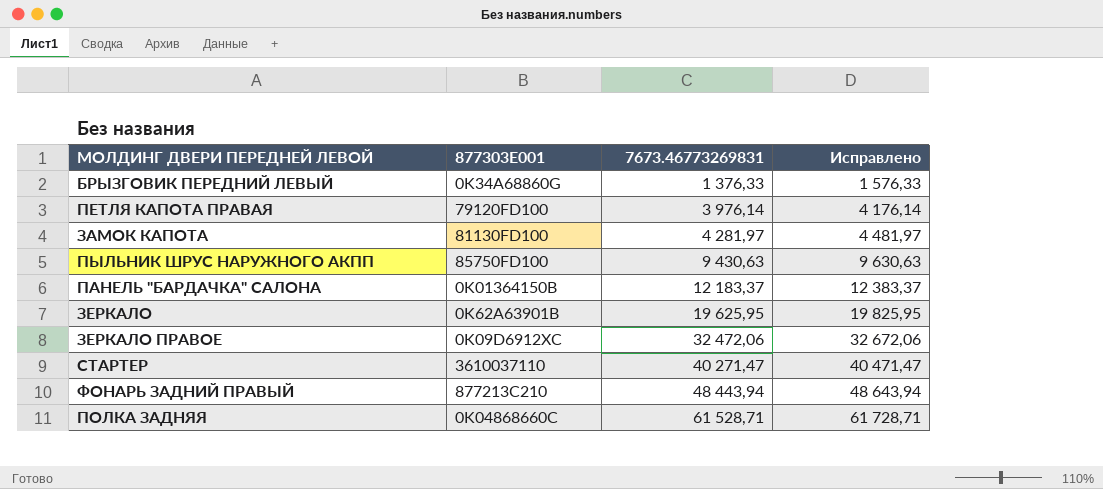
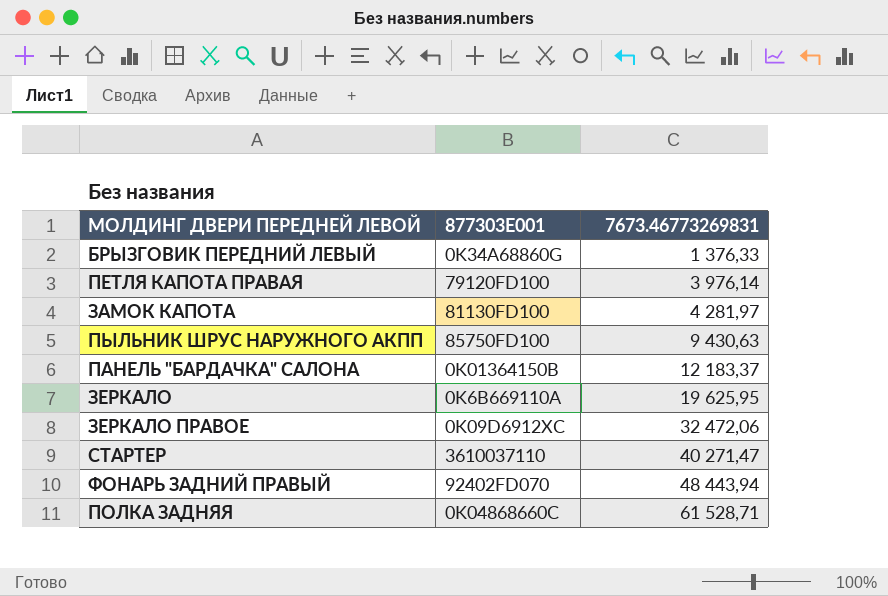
column Исправлено | formula: [7673.46773269831] + 200 -> none
ЗЕРКАЛО | 877303E001: 0K62A63901B -> 0K6B669110A
ФОНАРЬ ЗАДНИЙ ПРАВЫЙ | 877303E001: 877213C210 -> 92402FD070

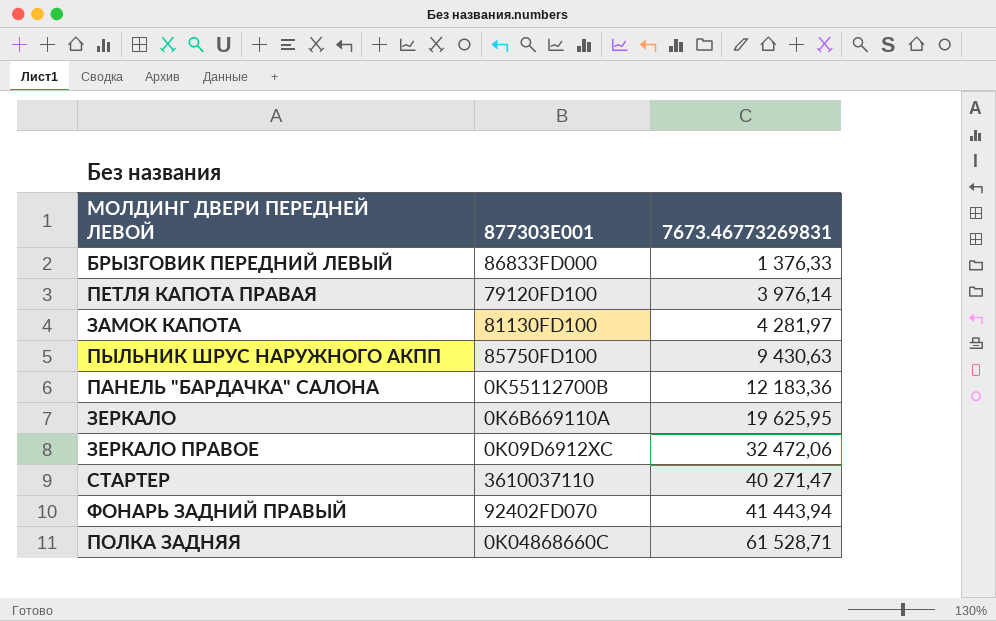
БРЫЗГОВИК ПЕРЕДНИЙ ЛЕВЫЙ | 877303E001: 0K34A68860G -> 86833FD000
ПАНЕЛЬ "БАРДАЧКА" САЛОНА | 877303E001: 0K01364150B -> 0K55112700B
ПАНЕЛЬ "БАРДАЧКА" САЛОНА | 7673.46773269831: 12 183,37 -> 12 183,36
ФОНАРЬ ЗАДНИЙ ПРАВЫЙ | 7673.46773269831: 48 443,94 -> 41 443,94

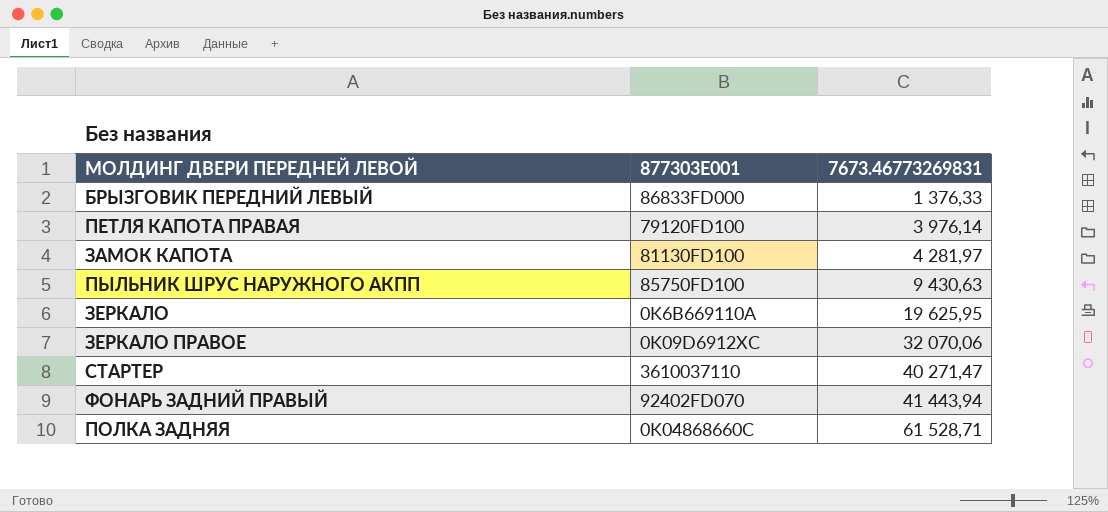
row ПАНЕЛЬ "БАРДАЧКА" САЛОНА: 0K55112700B | 12 183,36 -> none
ЗЕРКАЛО ПРАВОЕ | 7673.46773269831: 32 472,06 -> 32 070,06

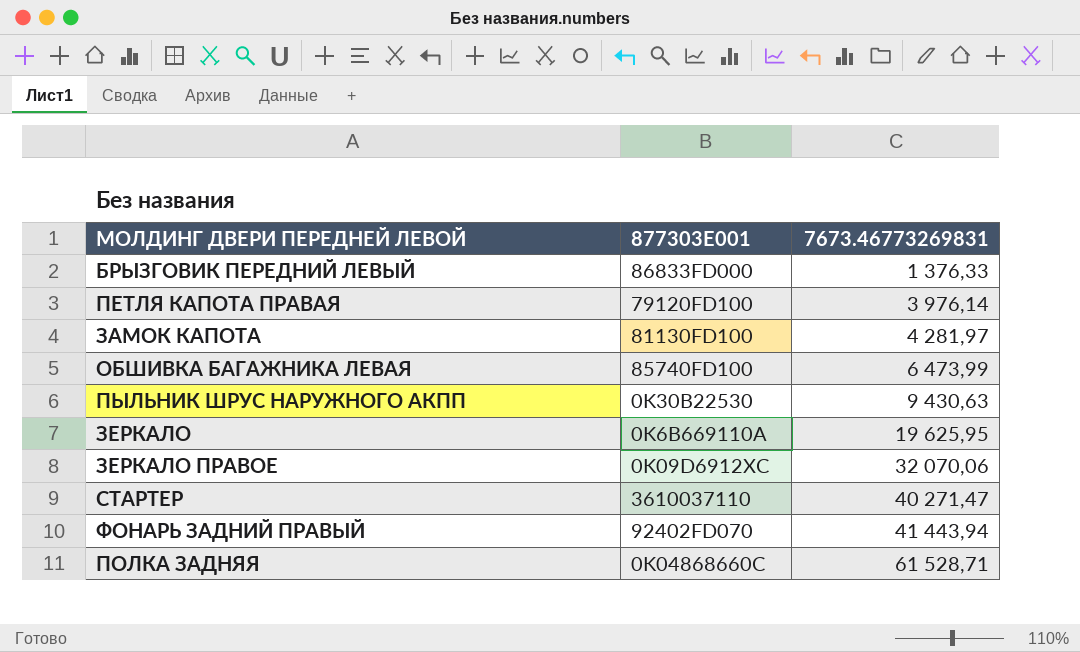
row ОБШИВКА БАГАЖНИКА ЛЕВАЯ: none -> 85740FD100 | 6 473,99
ПЫЛЬНИК ШРУС НАРУЖНОГО АКПП | 877303E001: 85750FD100 -> 0K30B22530

